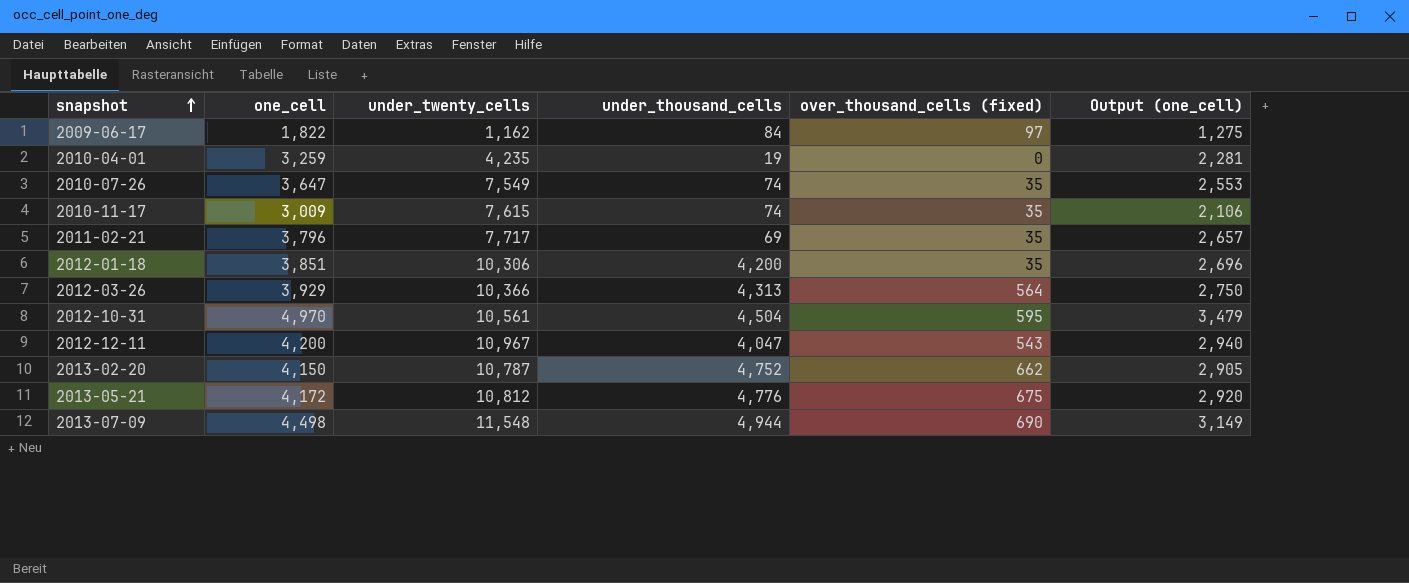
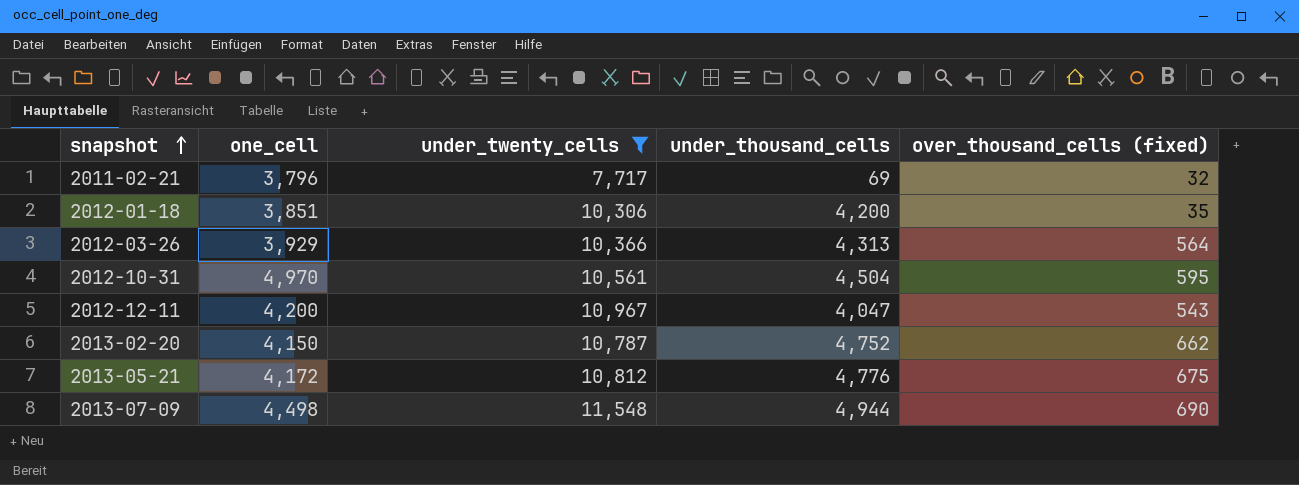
filter: none -> under_twenty_cells >= 7,717
column Output (one_cell) | formula: [one_cell] * 0.7 -> none
2011-02-21 | over_thousand_cells (fixed): 35 -> 32

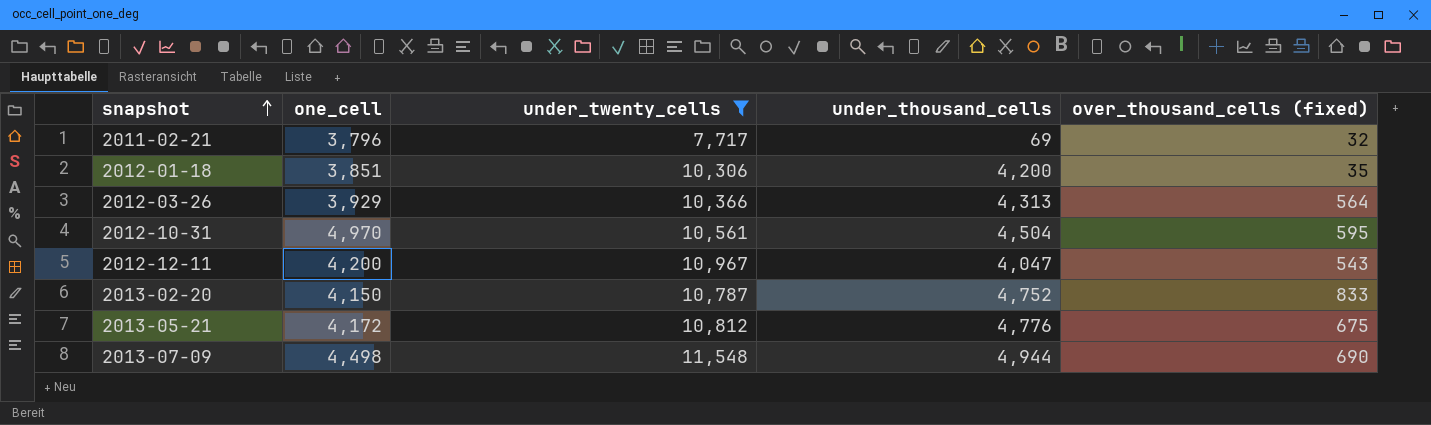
2013-02-20 | over_thousand_cells (fixed): 662 -> 833

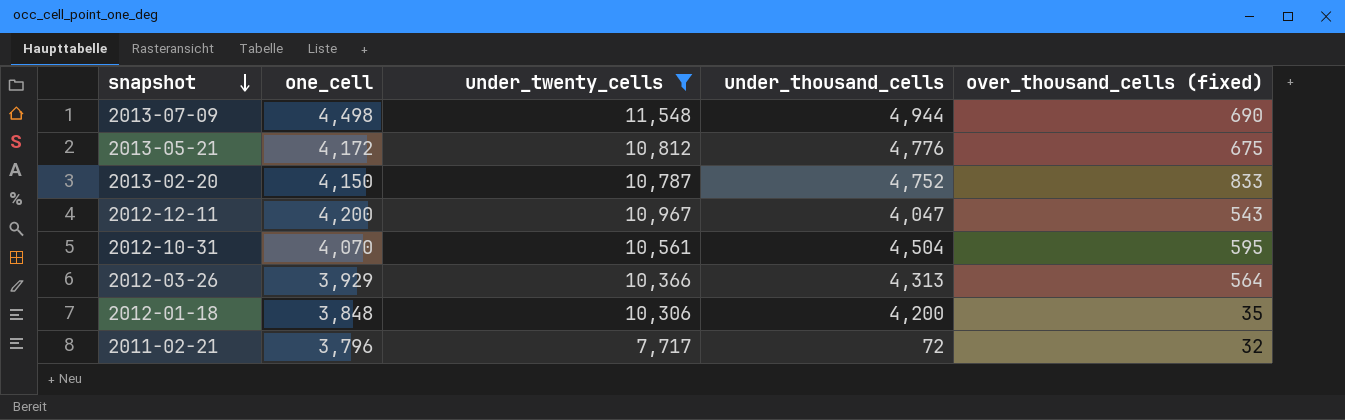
row order: snapshot ascending -> snapshot descending
2012-10-31 | one_cell: 4,970 -> 4,070
2012-01-18 | one_cell: 3,851 -> 3,848
2011-02-21 | under_thousand_cells: 69 -> 72

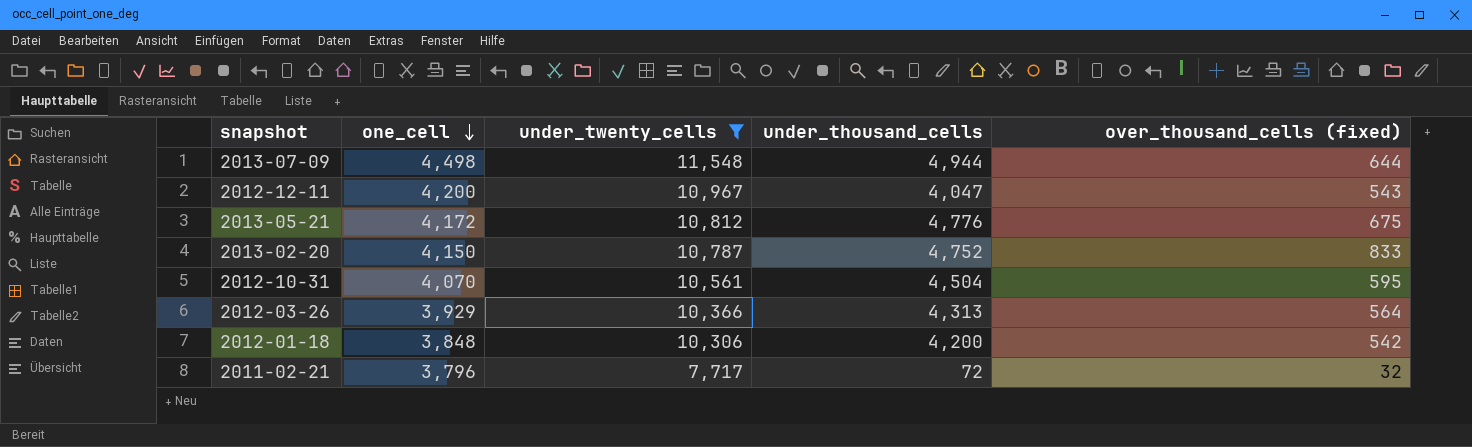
row order: snapshot descending -> one_cell descending
2013-07-09 | over_thousand_cells (fixed): 690 -> 644
2012-01-18 | over_thousand_cells (fixed): 35 -> 542

